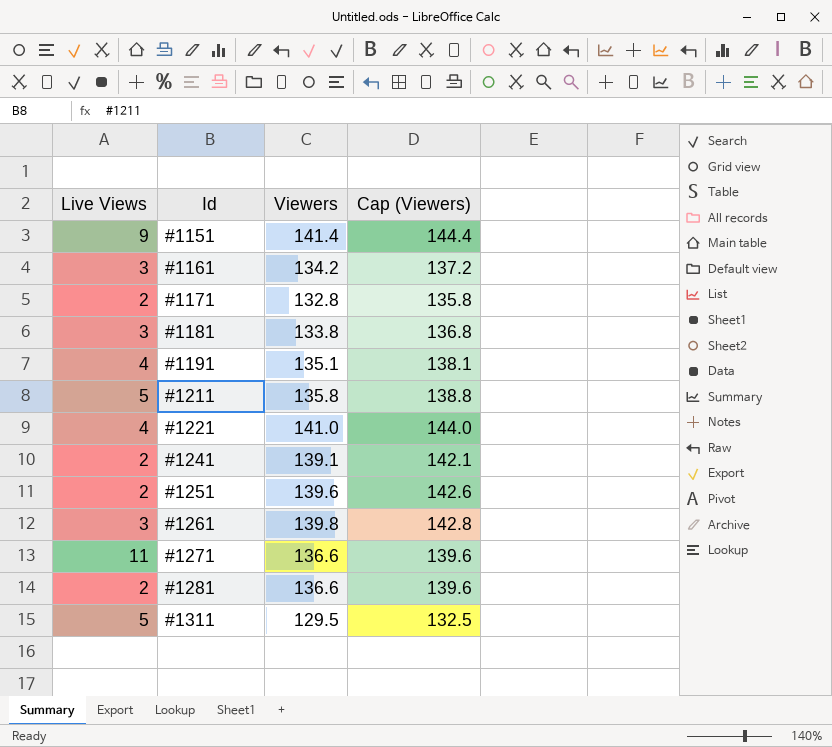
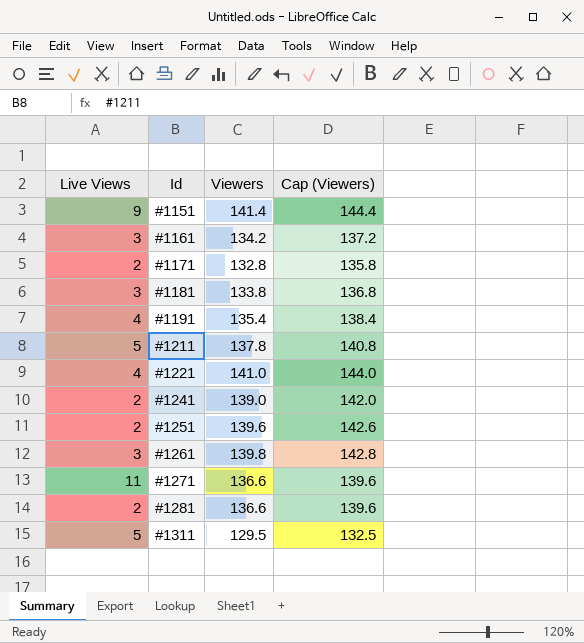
#1191 | Viewers: 135.1 -> 135.4
#1191 | Cap (Viewers): 138.1 -> 138.4
#1211 | Viewers: 135.8 -> 137.8
#1211 | Cap (Viewers): 138.8 -> 140.8
#1241 | Viewers: 139.1 -> 139.0
#1241 | Cap (Viewers): 142.1 -> 142.0

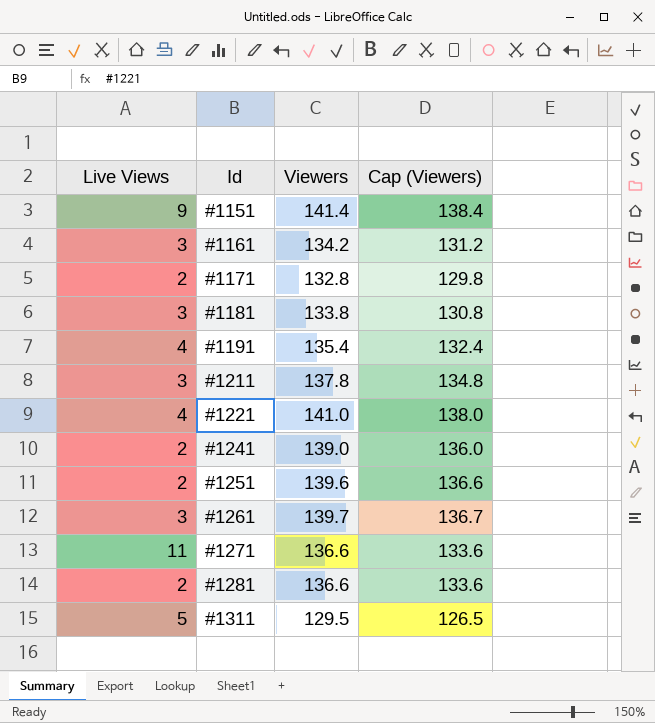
column Cap (Viewers) | formula: [Viewers] + 3 -> [Viewers] - 3
#1211 | Live Views: 5 -> 3
#1261 | Viewers: 139.8 -> 139.7

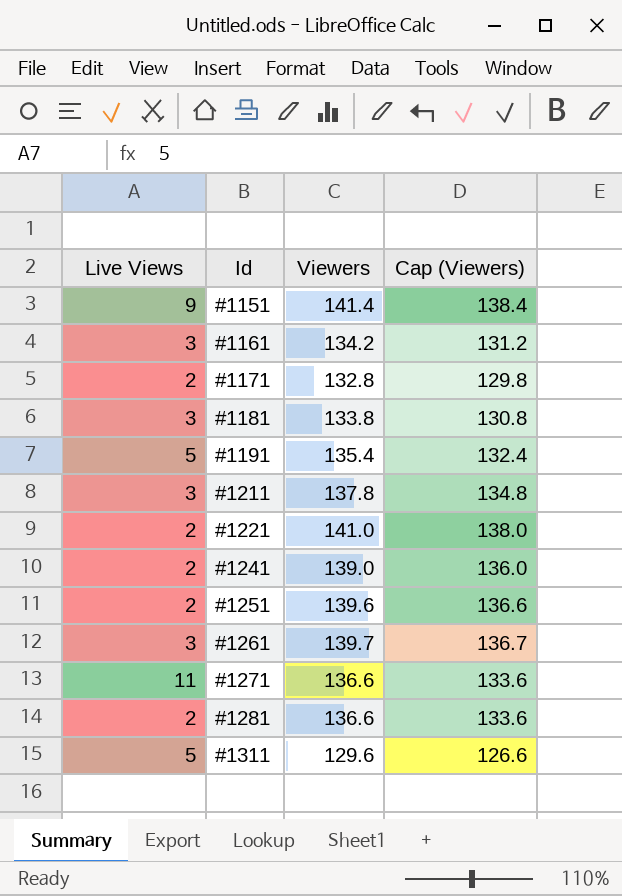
#1191 | Live Views: 4 -> 5
#1221 | Live Views: 4 -> 2
#1311 | Viewers: 129.5 -> 129.6
#1311 | Cap (Viewers): 126.5 -> 126.6

